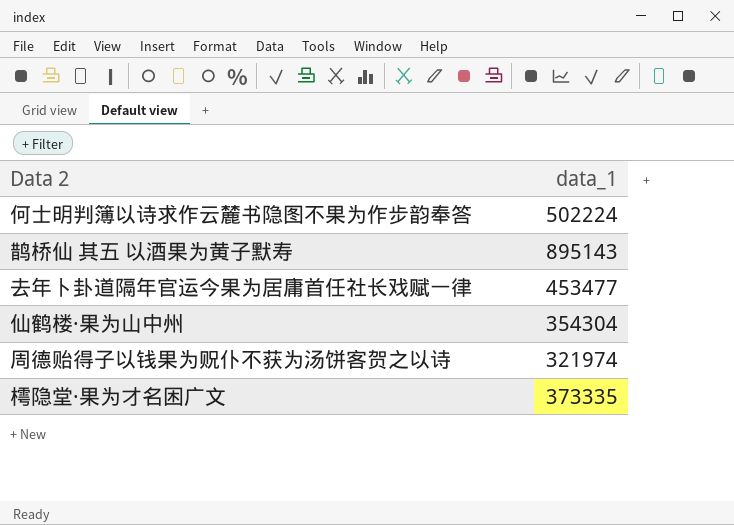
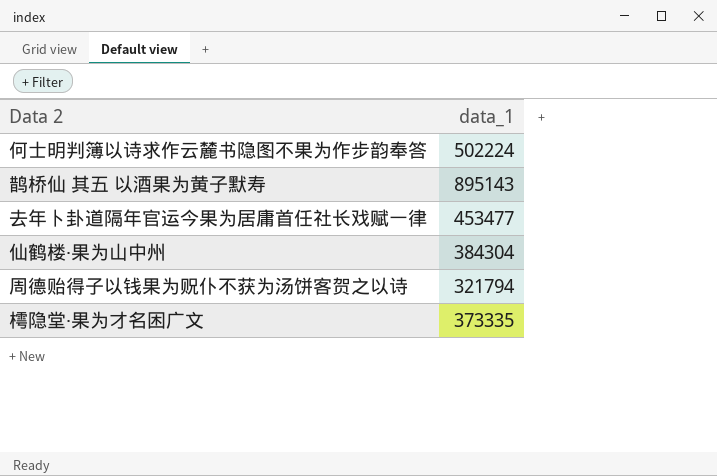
仙鹤楼·果为山中州 | data_1: 354304 -> 384304
周德贻得子以钱果为贶仆不获为汤饼客贺之以诗 | data_1: 321974 -> 321794

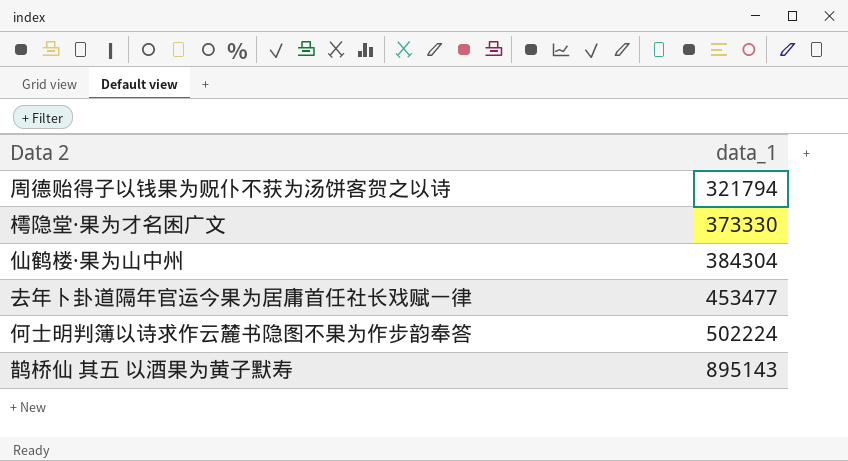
row order: none -> data_1 ascending
樗隐堂·果为才名困广文 | data_1: 373335 -> 373330

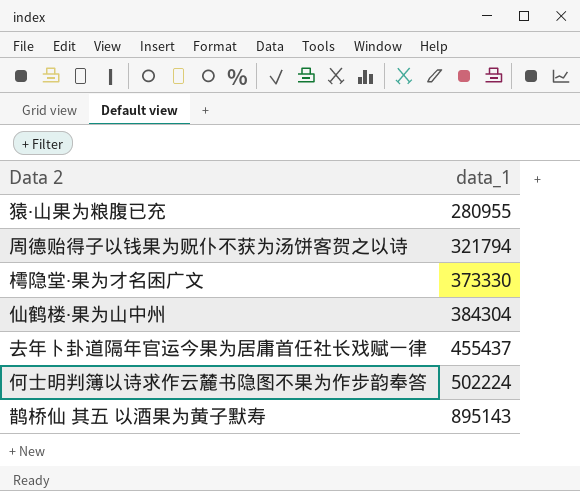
row 猿·山果为粮腹已充: none -> 280955
去年卜卦道隔年官运今果为居庸首任社长戏赋一律 | data_1: 453477 -> 455437

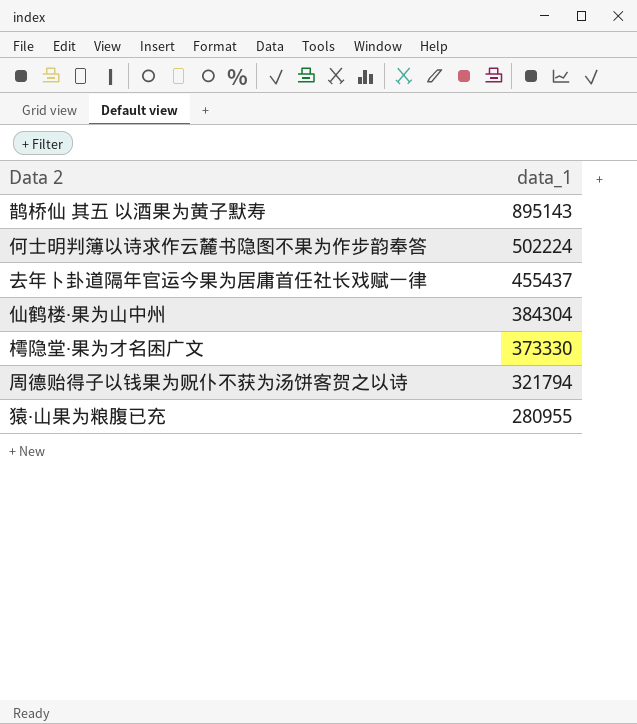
row order: data_1 ascending -> data_1 descending

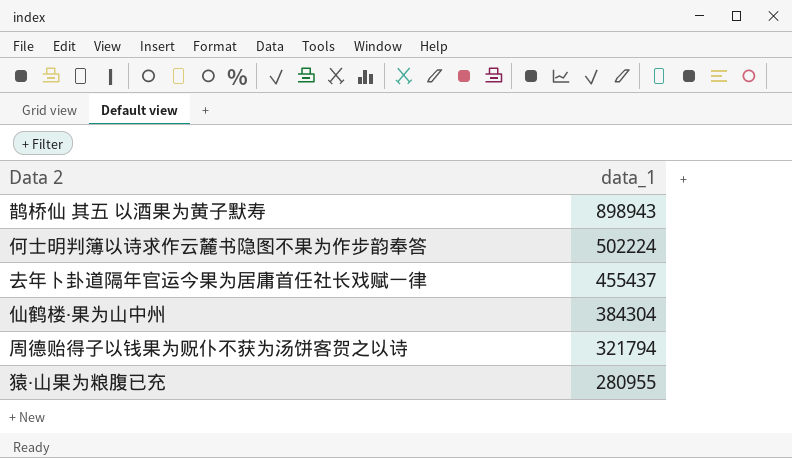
row 樗隐堂·果为才名困广文: 373330 -> none
鹊桥仙 其五 以酒果为黄子默寿 | data_1: 895143 -> 898943

